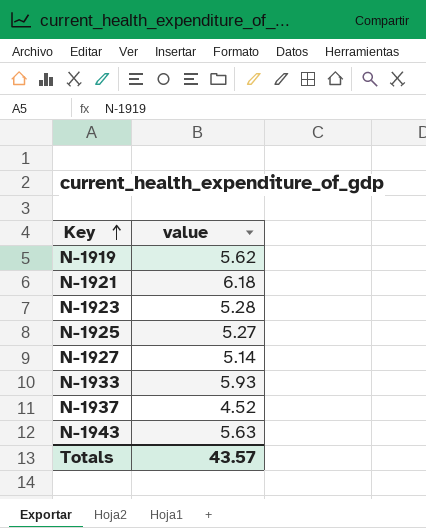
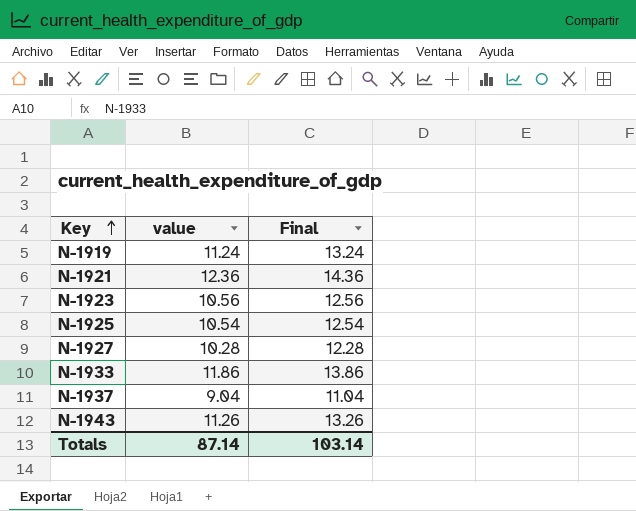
column Final | formula: none -> [value] + 2
N-1919 | value: 5.62 -> 11.24
N-1921 | value: 6.18 -> 12.36
N-1923 | value: 5.28 -> 10.56
N-1925 | value: 5.27 -> 10.54
N-1927 | value: 5.14 -> 10.28
N-1933 | value: 5.93 -> 11.86
N-1937 | value: 4.52 -> 9.04
N-1943 | value: 5.63 -> 11.26
Totals | value: 43.57 -> 87.14

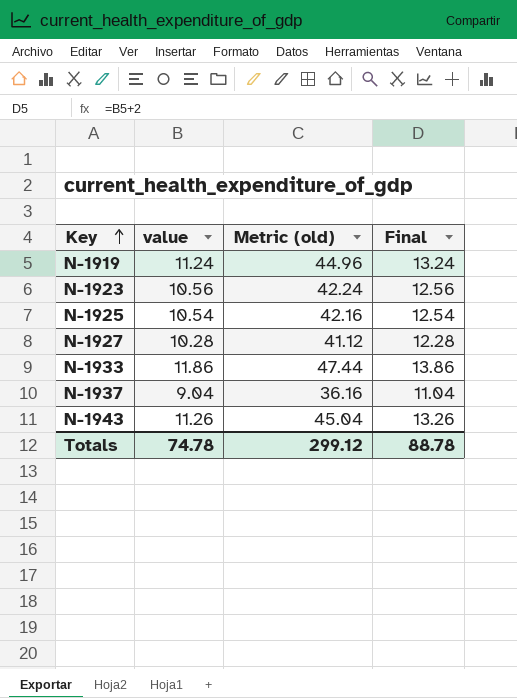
column Metric (old) | formula: none -> [value] * 4
row N-1921: 12.36 | 14.36 -> none
Totals | value: 87.14 -> 74.78
Totals | Final: 103.14 -> 88.78

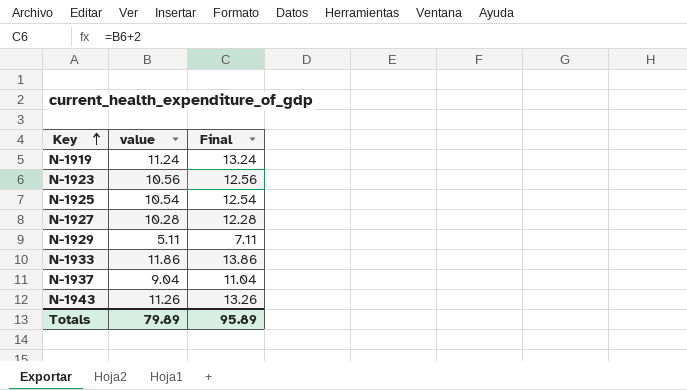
column Metric (old) | formula: [value] * 4 -> none
row N-1929: none -> 5.11 | 7.11
Totals | value: 74.78 -> 79.89
Totals | Final: 88.78 -> 95.89

